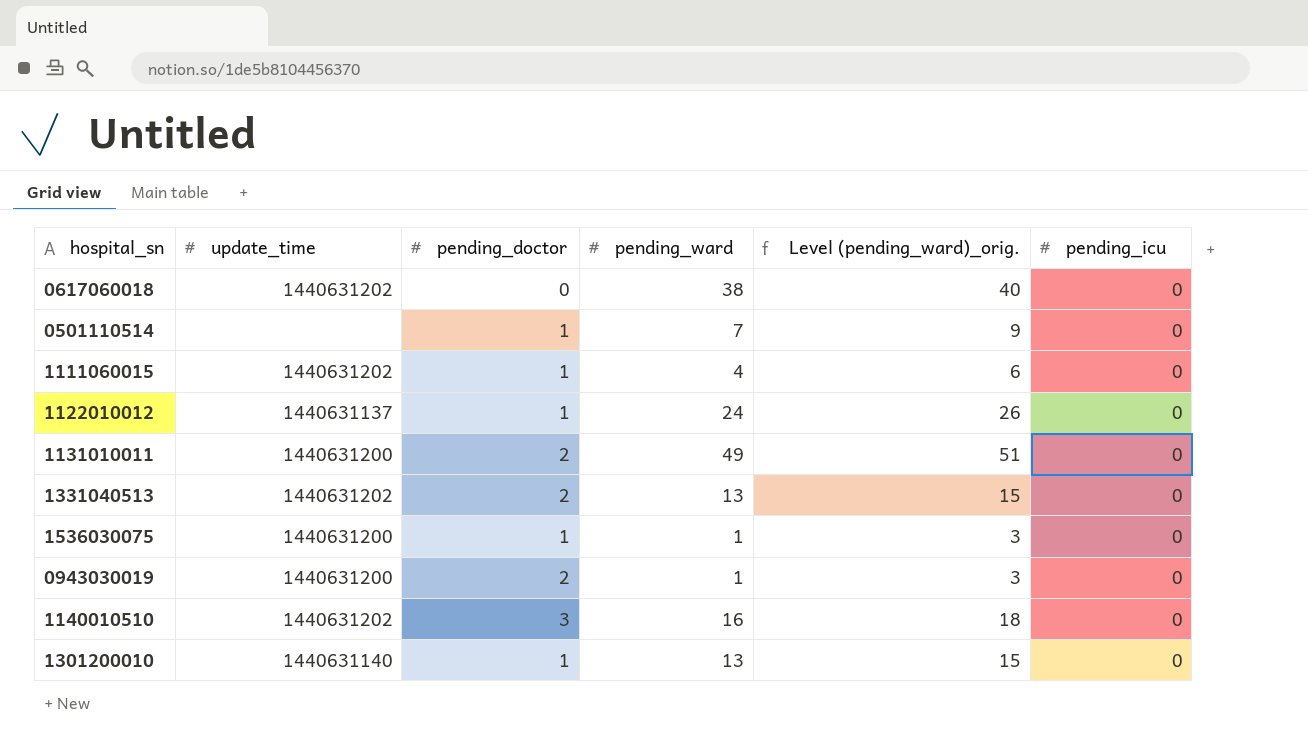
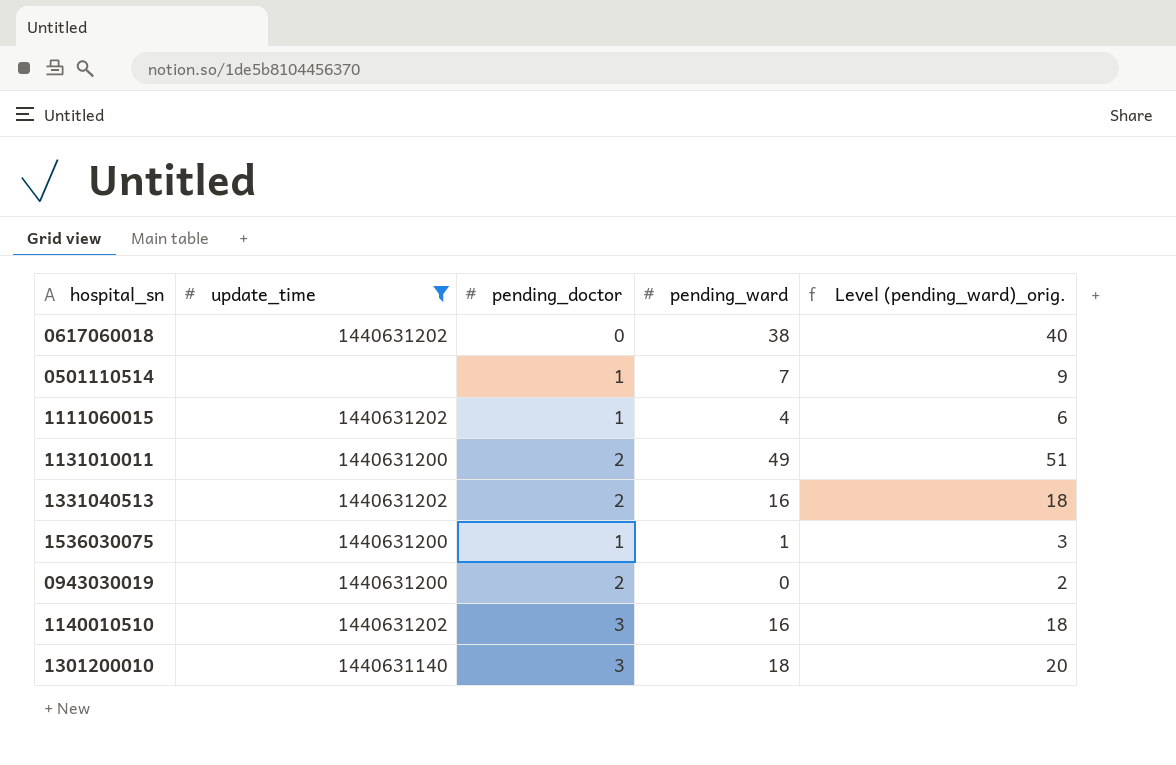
filter: none -> update_time != 1440631137
column pending_icu | position: 6 -> none
1331040513 | pending_ward: 13 -> 16
1331040513 | Level (pending_ward)_orig.: 15 -> 18
0943030019 | pending_ward: 1 -> 0
0943030019 | Level (pending_ward)_orig.: 3 -> 2
1301200010 | pending_doctor: 1 -> 3
1301200010 | pending_ward: 13 -> 18
1301200010 | Level (pending_ward)_orig.: 15 -> 20

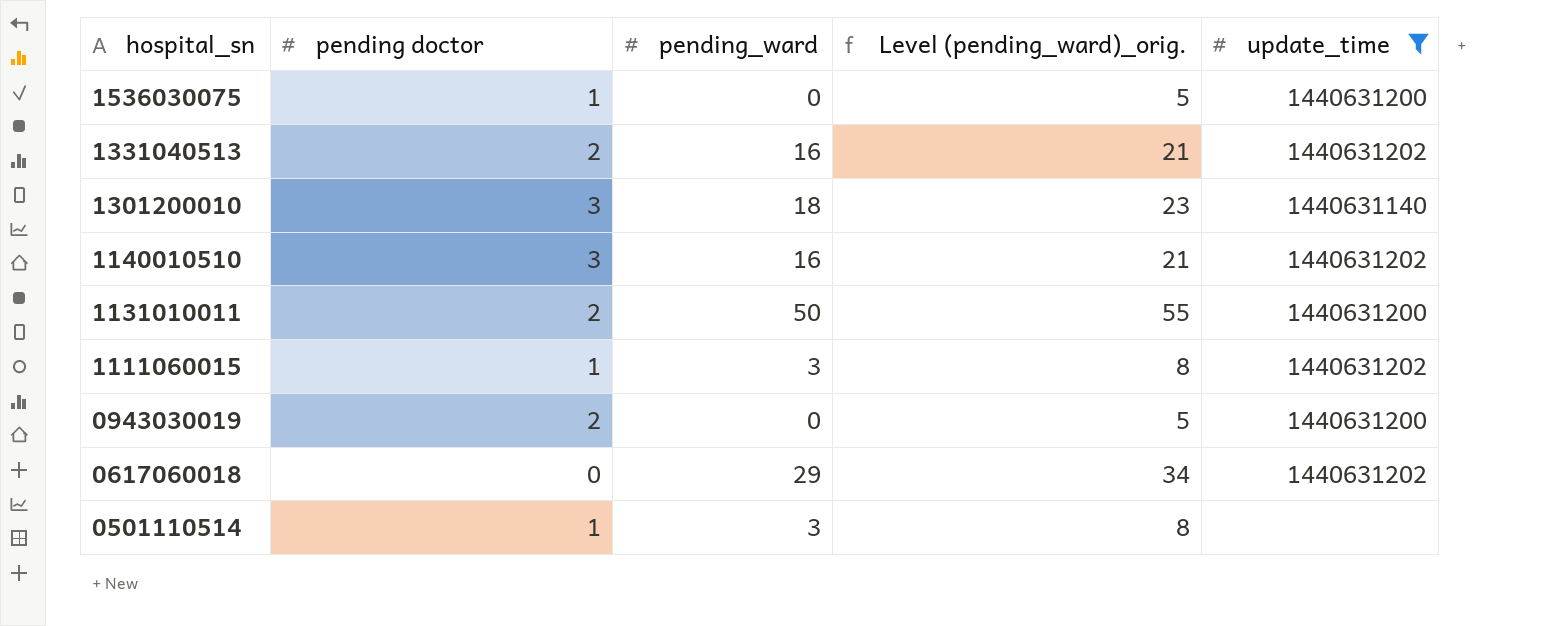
row order: none -> hospital_sn descending
column name: pending_doctor -> pending doctor
column Level (pending_ward)_orig. | formula: [pending_ward] + 2 -> [pending_ward] + 5
column update_time | position: 2 -> 5
1536030075 | pending_ward: 1 -> 0
1131010011 | pending_ward: 49 -> 50
1111060015 | pending_ward: 4 -> 3
0617060018 | pending_ward: 38 -> 29
0501110514 | pending_ward: 7 -> 3

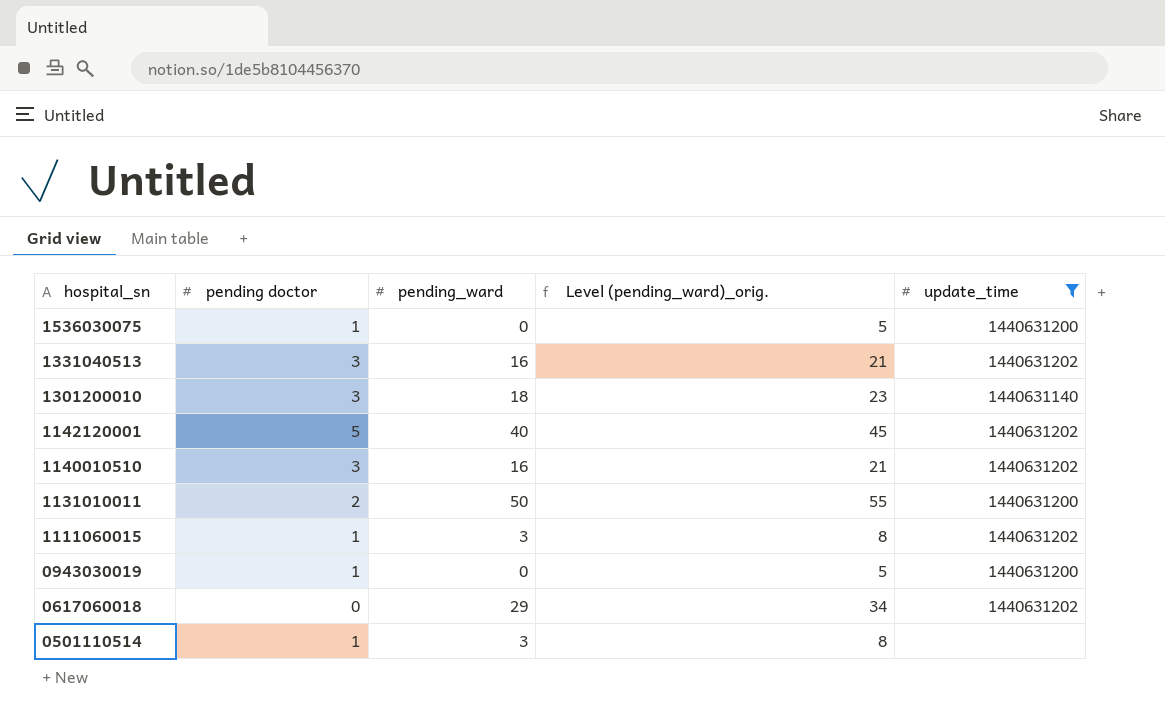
1331040513 | pending doctor: 2 -> 3
row 1142120001: none -> 5 | 40 | 45 | 1440631202
0943030019 | pending doctor: 2 -> 1

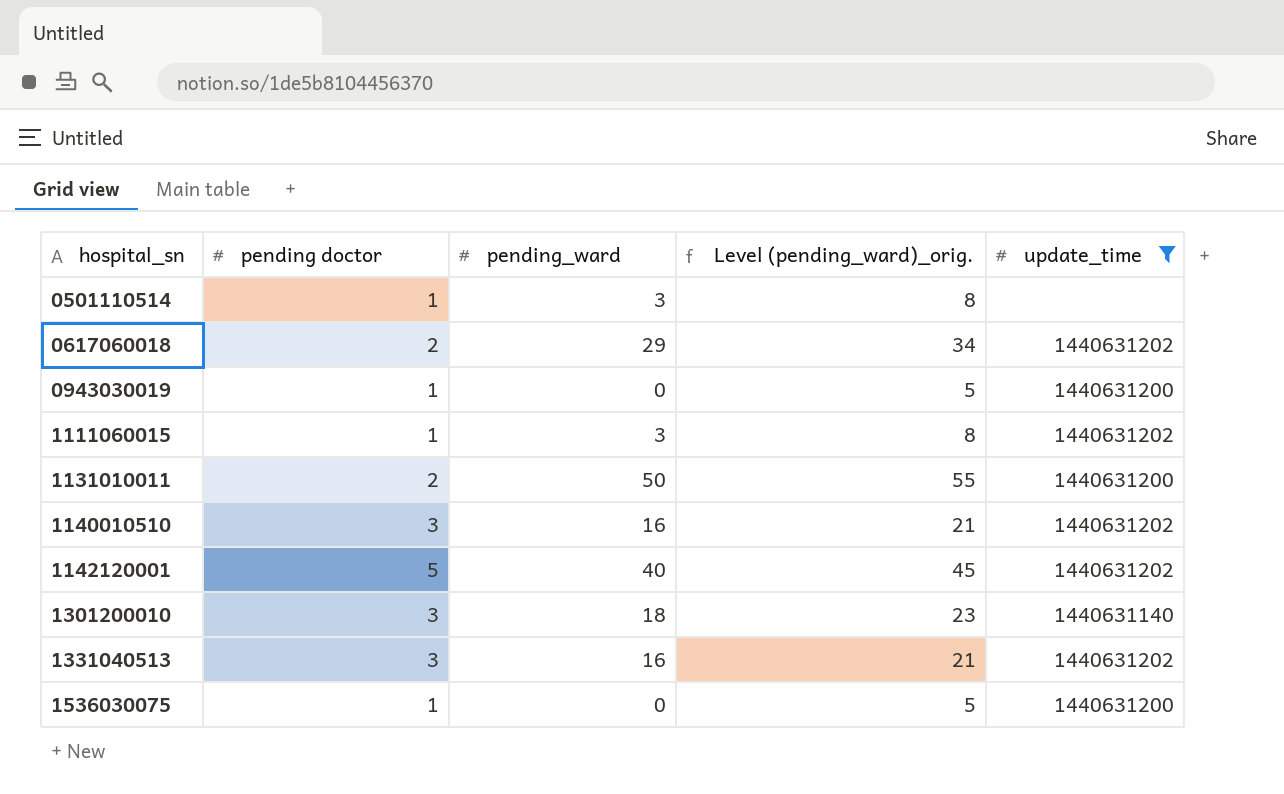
row order: hospital_sn descending -> hospital_sn ascending
0617060018 | pending doctor: 0 -> 2

